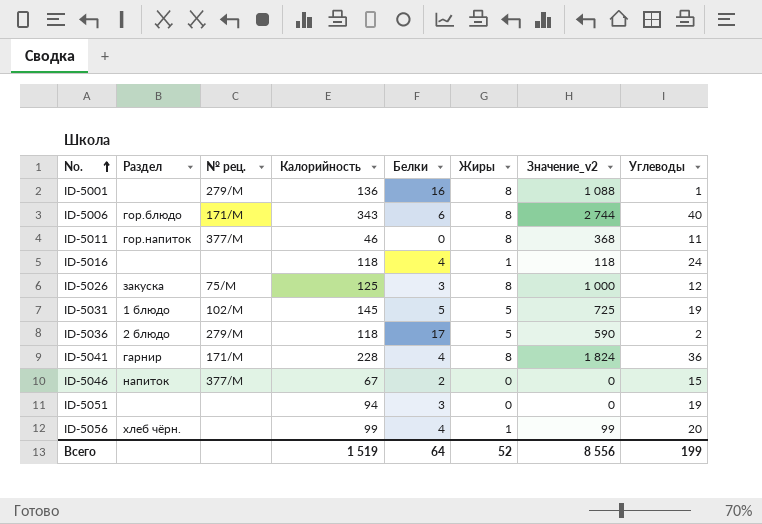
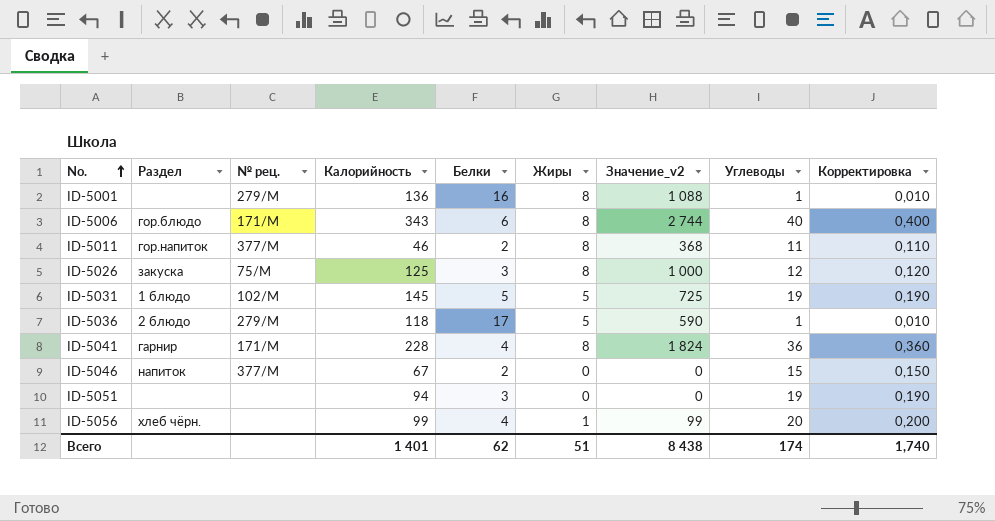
column Корректировка | formula: none -> [Углеводы] * 0,01
row ID-5016: none | none | 118 | 4 | 1 | 118 | 24 -> none
ID-5011 | Белки: 0 -> 2
ID-5036 | Углеводы: 2 -> 1
Всего | Калорийность: 1 519 -> 1 401
Всего | Белки: 64 -> 62
Всего | Жиры: 52 -> 51
Всего | Значение_v2: 8 556 -> 8 438
Всего | Углеводы: 199 -> 174

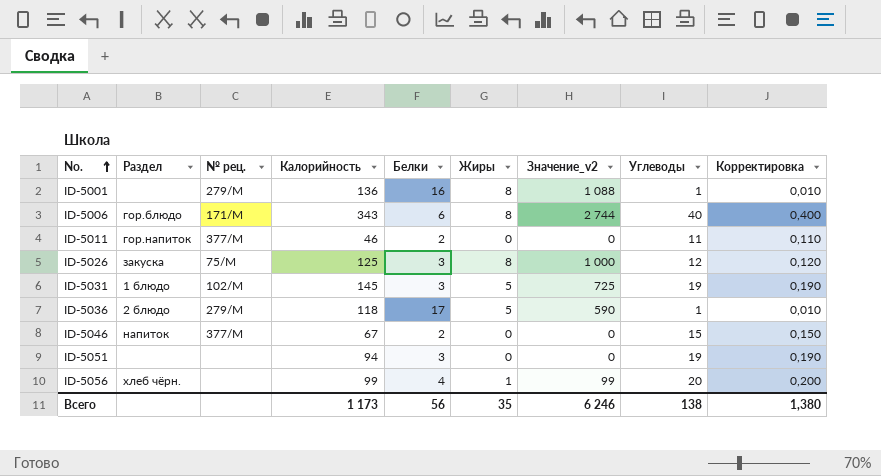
row ID-5041: гарнир | 171/М | 228 | 4 | 8 | 1 824 | 36 | 0,360 -> none
ID-5011 | Жиры: 8 -> 0
ID-5011 | Значение_v2: 368 -> 0
ID-5031 | Белки: 5 -> 3
Всего | Калорийность: 1 401 -> 1 173
Всего | Белки: 62 -> 56
Всего | Жиры: 51 -> 35
Всего | Значение_v2: 8 438 -> 6 246
Всего | Углеводы: 174 -> 138
Всего | Корректировка: 1,740 -> 1,380

